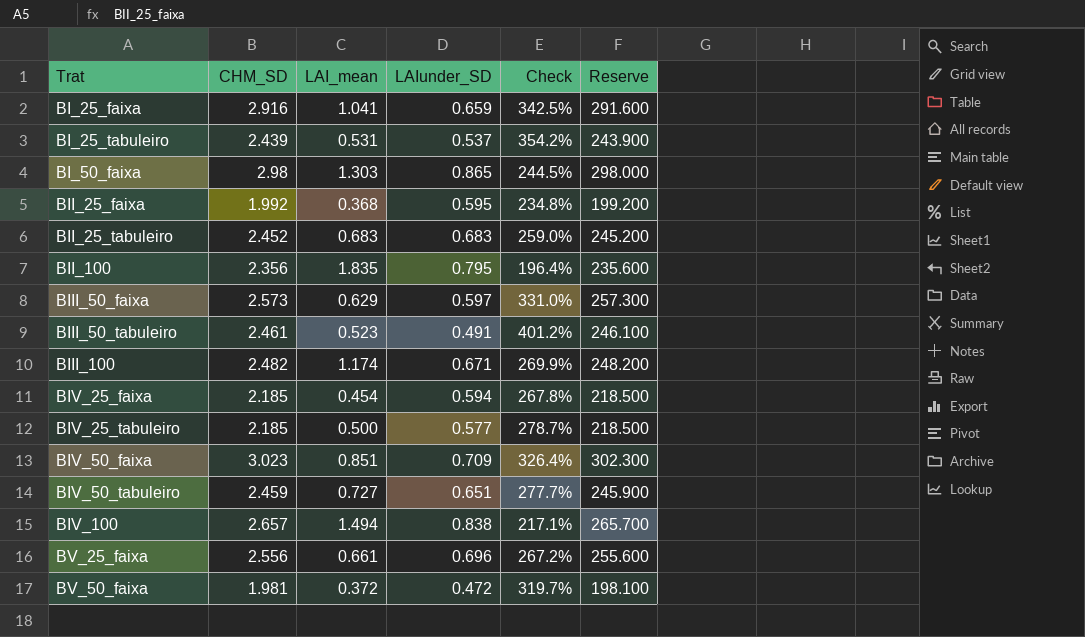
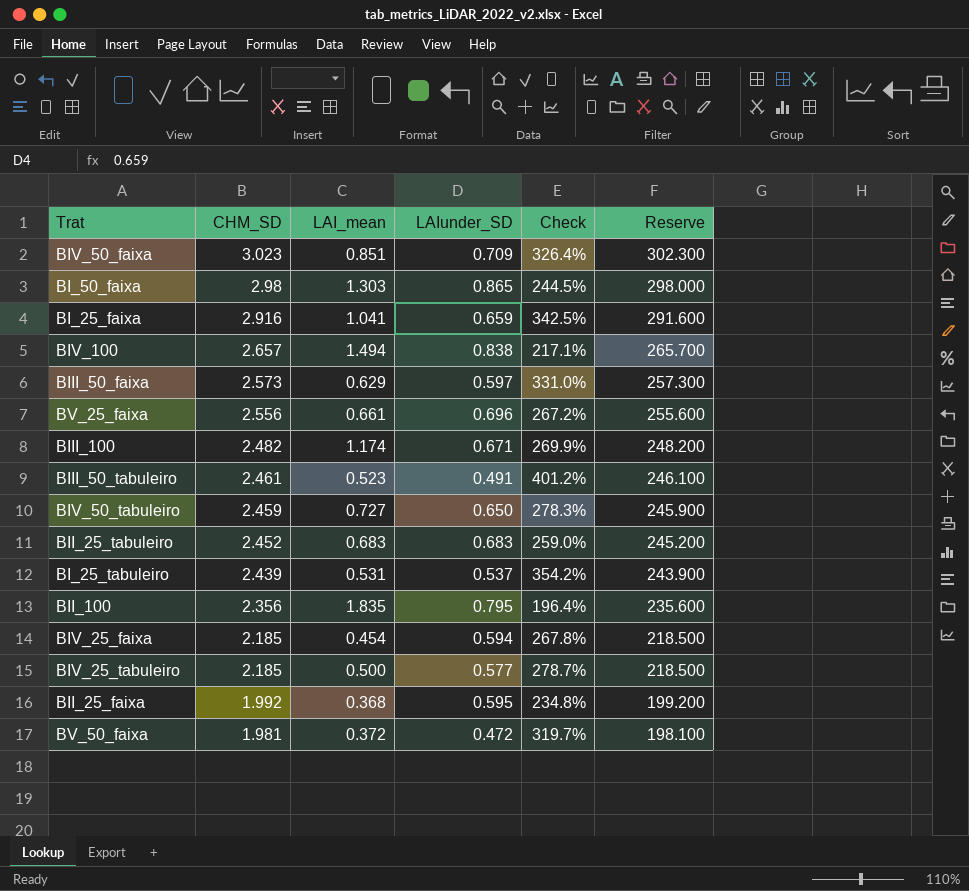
row order: Trat ascending -> CHM_SD descending
BIV_50_tabuleiro | LAIunder_SD: 0.651 -> 0.650
BIV_50_tabuleiro | Check: 277.7% -> 278.3%

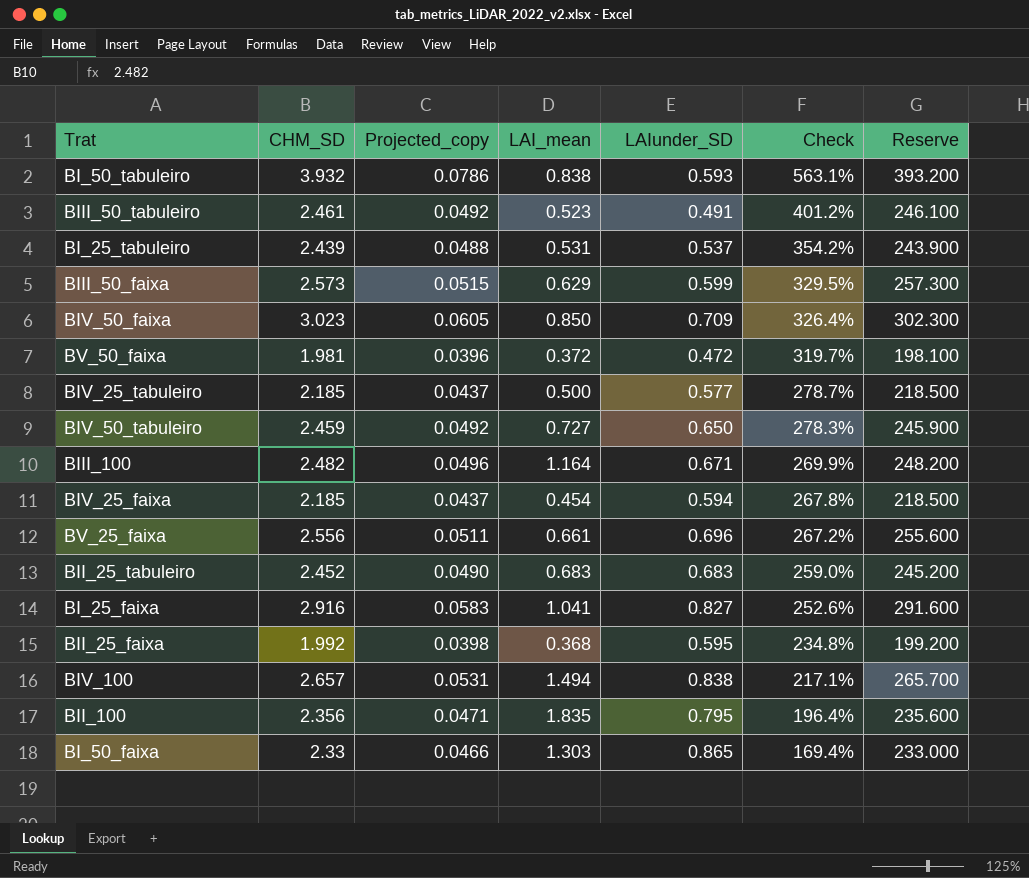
row order: CHM_SD descending -> Check descending
column Projected_copy | formula: none -> [CHM_SD] * 0.02
row BI_50_tabuleiro: none -> 3.932 | 0.0786 | 0.838 | 0.593 | 563.1% | 393.200
BIII_50_faixa | LAIunder_SD: 0.597 -> 0.599
BIII_50_faixa | Check: 331.0% -> 329.5%
BIV_50_faixa | LAI_mean: 0.851 -> 0.850
BIII_100 | LAI_mean: 1.174 -> 1.164
BI_25_faixa | LAIunder_SD: 0.659 -> 0.827
BI_25_faixa | Check: 342.5% -> 252.6%
BI_50_faixa | CHM_SD: 2.98 -> 2.33
BI_50_faixa | Check: 244.5% -> 169.4%
BI_50_faixa | Reserve: 298.000 -> 233.000

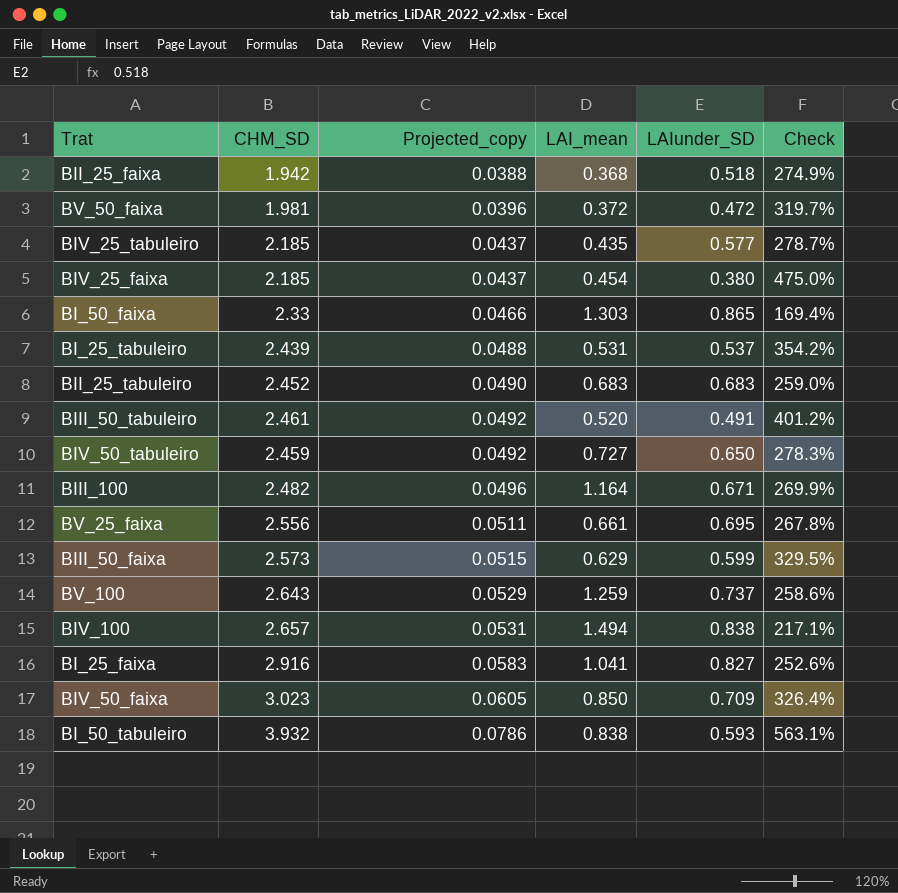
row order: Check descending -> Projected_copy ascending
column Reserve | formula: [CHM_SD] * 100 -> none
row BII_100: 2.356 | 0.0471 | 1.835 | 0.795 | 196.4% | 235.600 -> none
BII_25_faixa | CHM_SD: 1.992 -> 1.942
BII_25_faixa | Projected_copy: 0.0398 -> 0.0388
BII_25_faixa | LAIunder_SD: 0.595 -> 0.518
BII_25_faixa | Check: 234.8% -> 274.9%
BIV_25_tabuleiro | LAI_mean: 0.500 -> 0.435
BIV_25_faixa | LAIunder_SD: 0.594 -> 0.380
BIV_25_faixa | Check: 267.8% -> 475.0%
BIII_50_tabuleiro | LAI_mean: 0.523 -> 0.520
BV_25_faixa | LAIunder_SD: 0.696 -> 0.695
BV_25_faixa | Check: 267.2% -> 267.8%
row BV_100: none -> 2.643 | 0.0529 | 1.259 | 0.737 | 258.6%

